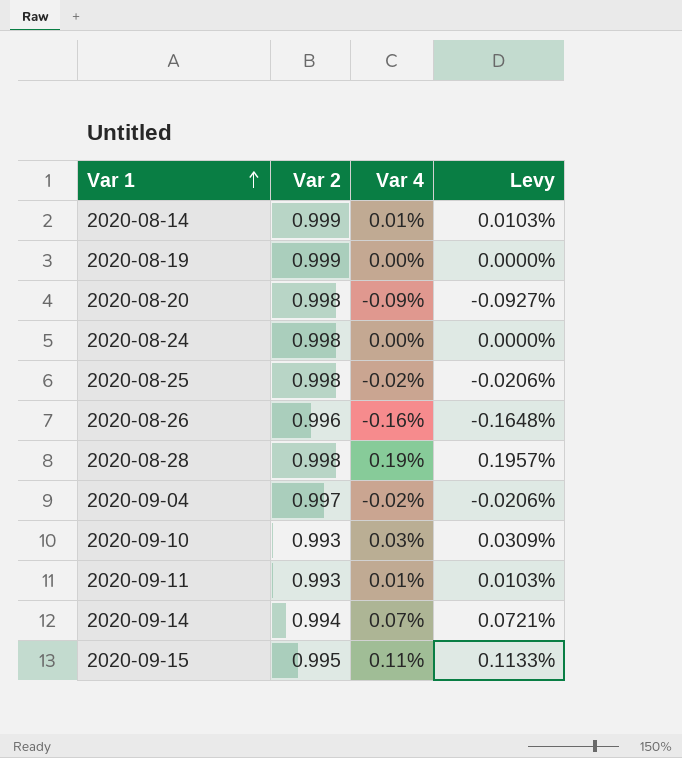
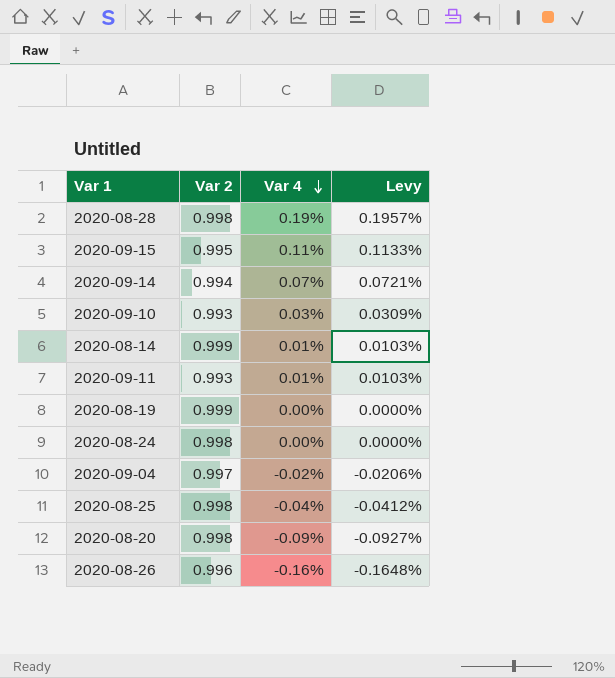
row order: Var 1 ascending -> Var 4 descending
2020-08-25 | Var 4: -0.02% -> -0.04%
2020-08-25 | Levy: -0.0206% -> -0.0412%

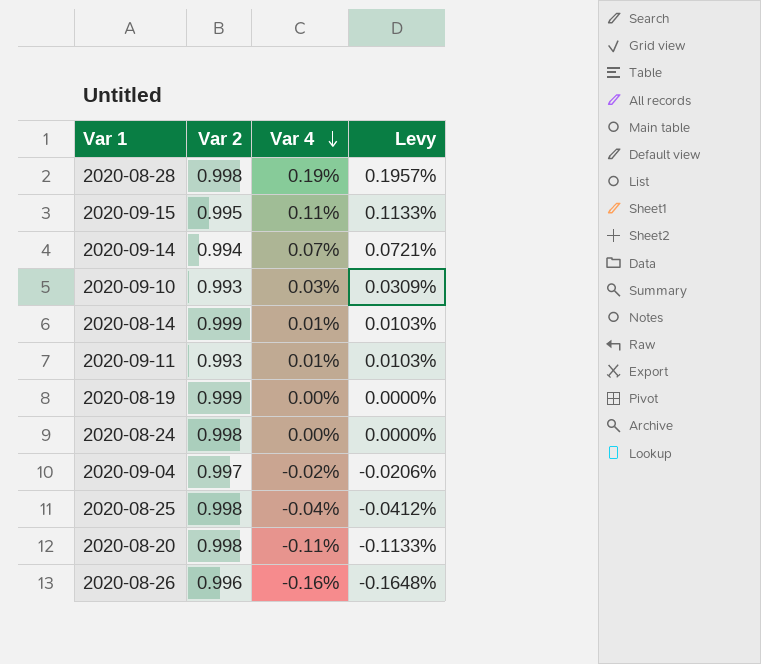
2020-08-20 | Var 4: -0.09% -> -0.11%
2020-08-20 | Levy: -0.0927% -> -0.1133%

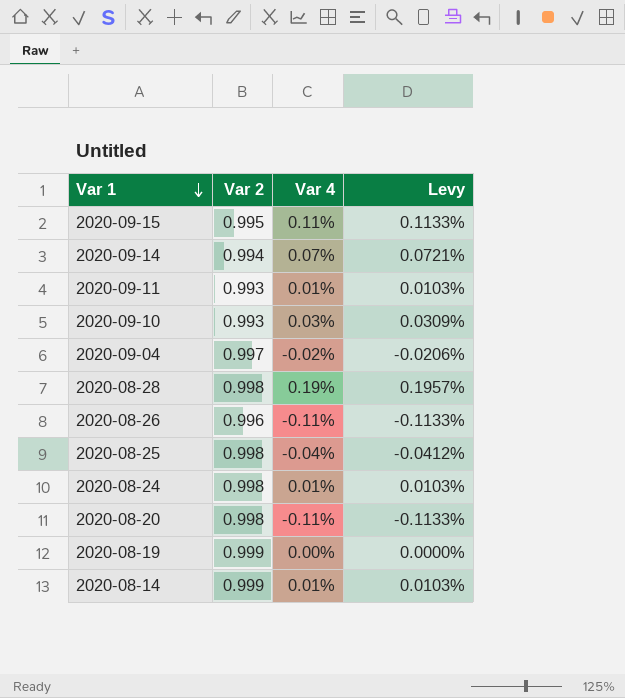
row order: Var 4 descending -> Var 1 descending
2020-08-26 | Var 4: -0.16% -> -0.11%
2020-08-26 | Levy: -0.1648% -> -0.1133%
2020-08-24 | Var 4: 0.00% -> 0.01%
2020-08-24 | Levy: 0.0000% -> 0.0103%

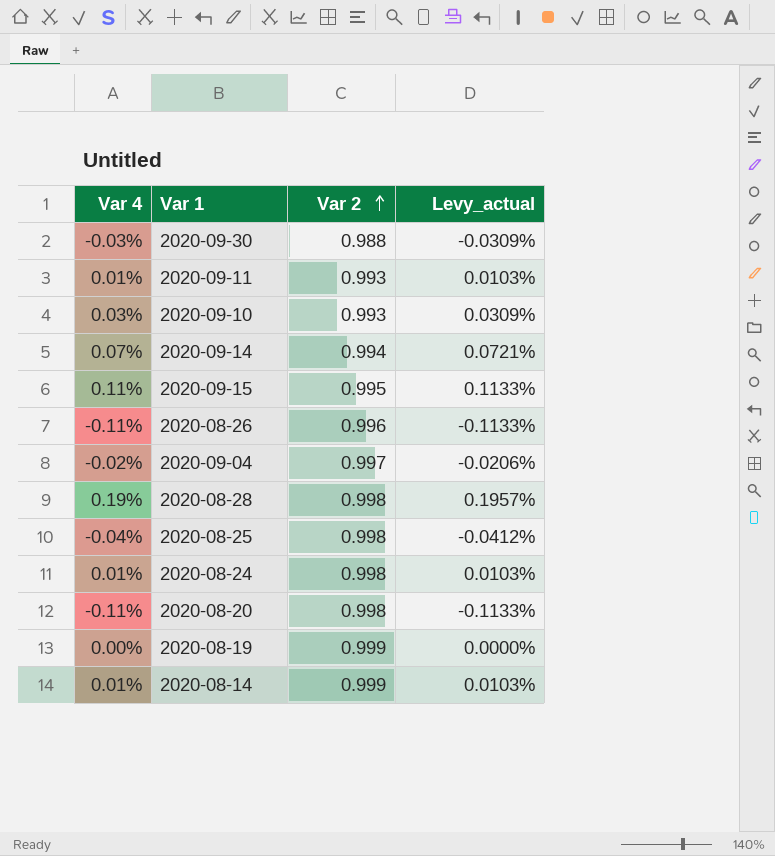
row order: Var 1 descending -> Var 2 ascending
column Var 4 | position: 3 -> 1
column name: Levy -> Levy_actual
row 2020-09-30: none -> -0.03% | 0.988 | -0.0309%

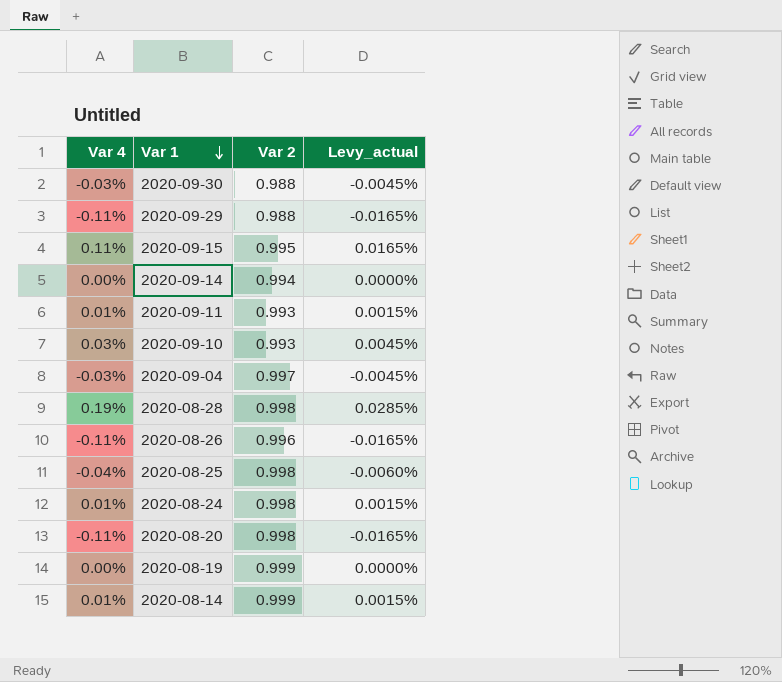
row order: Var 2 ascending -> Var 1 descending
column Levy_actual | formula: [Var 4] * 1.03 -> [Var 4] * 0.15
row 2020-09-29: none -> -0.11% | 0.988 | -0.0165%
2020-09-14 | Var 4: 0.07% -> 0.00%
2020-09-04 | Var 4: -0.02% -> -0.03%

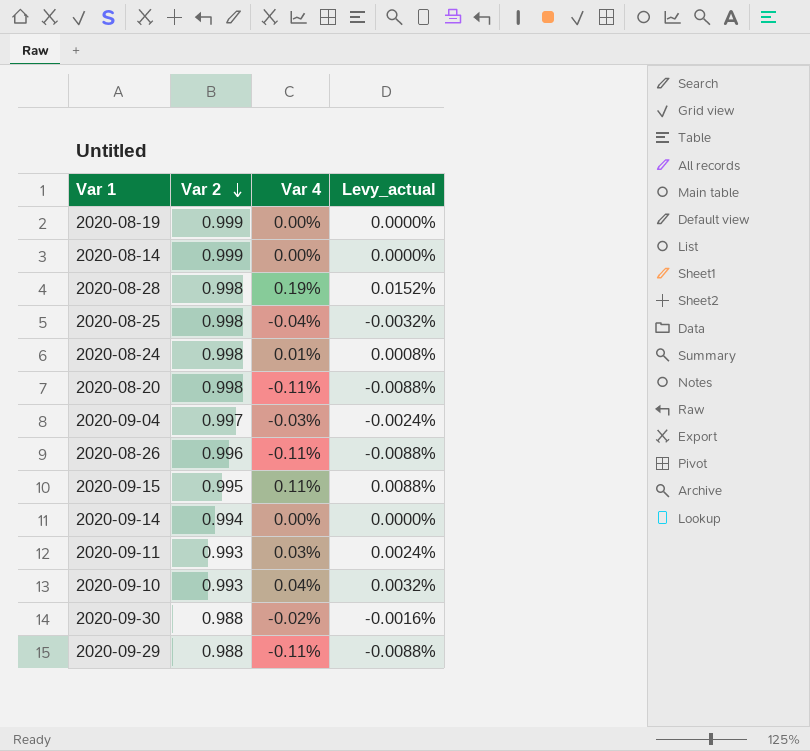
row order: Var 1 descending -> Var 2 descending
column Var 4 | position: 1 -> 3
column Levy_actual | formula: [Var 4] * 0.15 -> [Var 4] * 0.08
2020-08-14 | Var 4: 0.01% -> 0.00%
2020-09-11 | Var 4: 0.01% -> 0.03%
2020-09-10 | Var 4: 0.03% -> 0.04%
2020-09-30 | Var 4: -0.03% -> -0.02%

